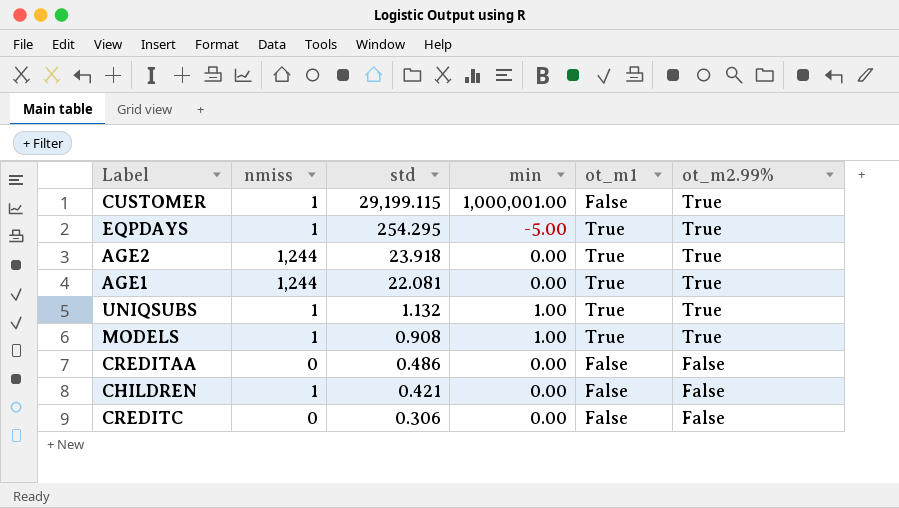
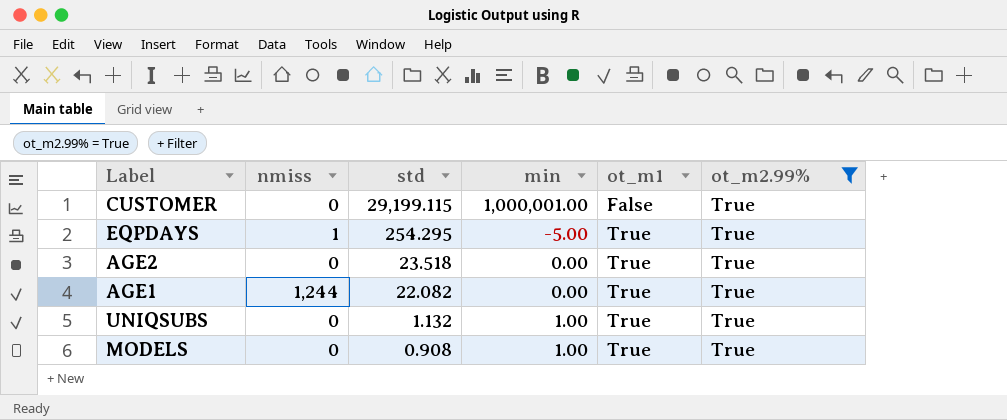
filter: none -> ot_m2.99% = True
CUSTOMER | nmiss: 1 -> 0
AGE2 | nmiss: 1,244 -> 0
AGE2 | std: 23.918 -> 23.518
AGE1 | std: 22.081 -> 22.082
UNIQSUBS | nmiss: 1 -> 0
MODELS | nmiss: 1 -> 0

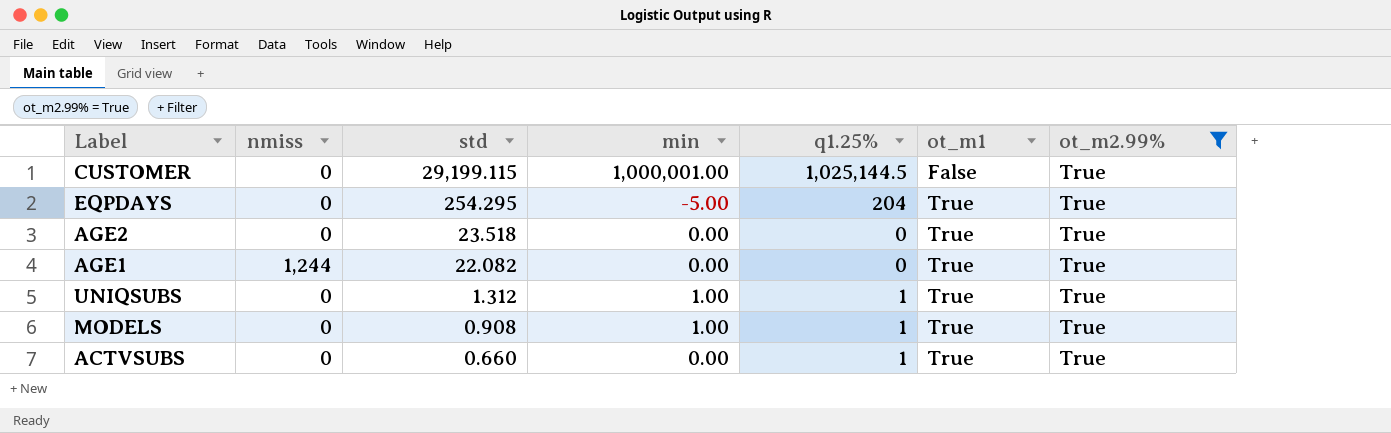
column q1.25% | position: none -> 5
EQPDAYS | nmiss: 1 -> 0
UNIQSUBS | std: 1.132 -> 1.312
row ACTVSUBS: none -> 0 | 0.660 | 0.00 | 1 | True | True

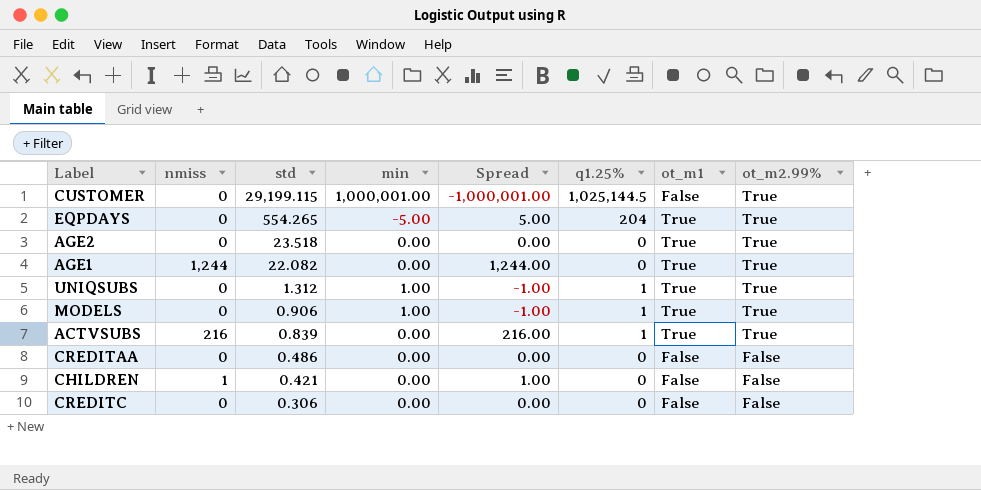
filter: ot_m2.99% = True -> none
column Spread | formula: none -> [nmiss] - [min]
EQPDAYS | std: 254.295 -> 554.265
MODELS | std: 0.908 -> 0.906
ACTVSUBS | nmiss: 0 -> 216
ACTVSUBS | std: 0.660 -> 0.839

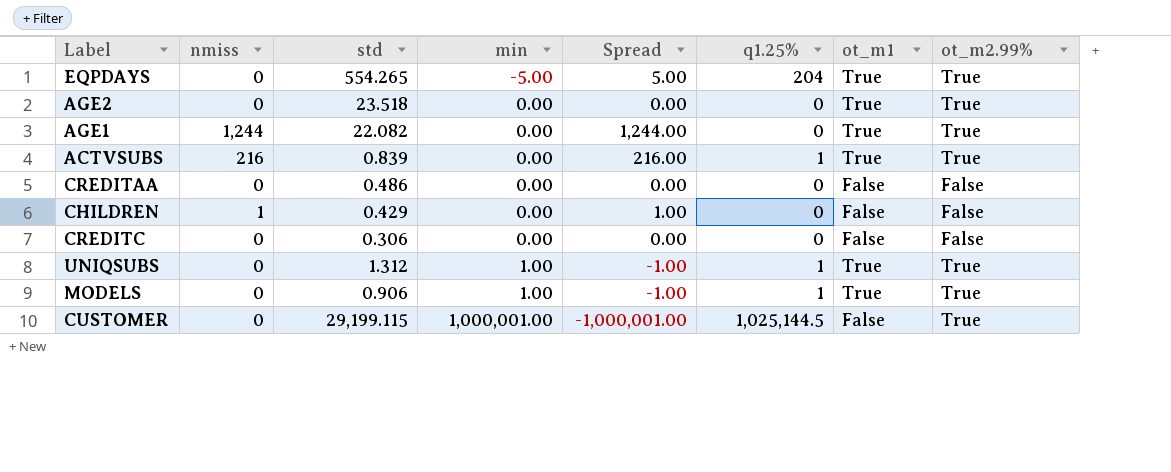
row order: std descending -> min ascending
CHILDREN | std: 0.421 -> 0.429

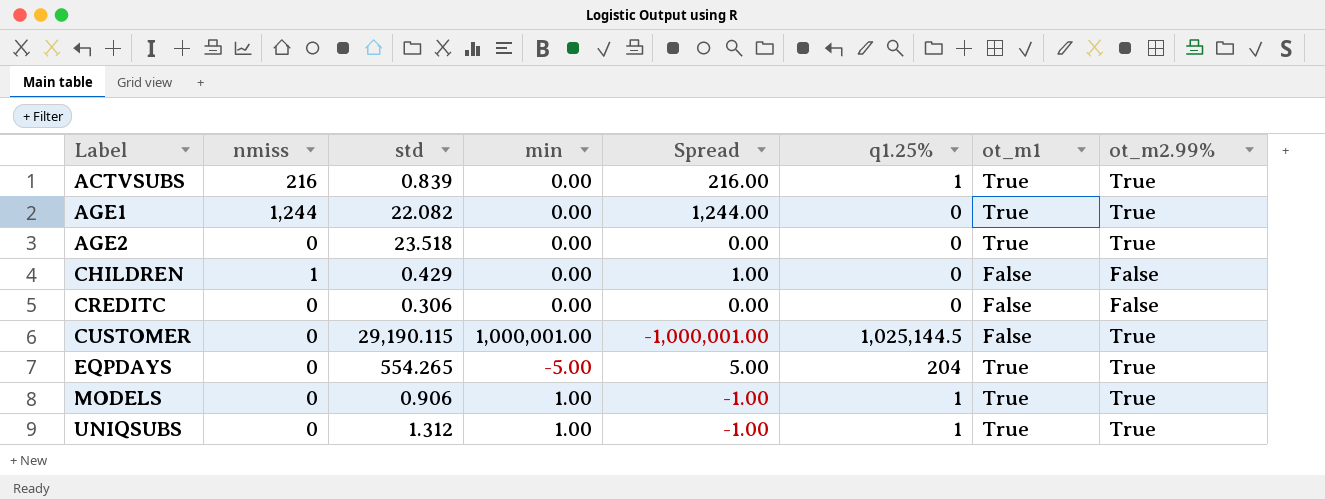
row order: min ascending -> Label ascending
row CREDITAA: 0 | 0.486 | 0.00 | 0.00 | 0 | False | False -> none
CUSTOMER | std: 29,199.115 -> 29,190.115

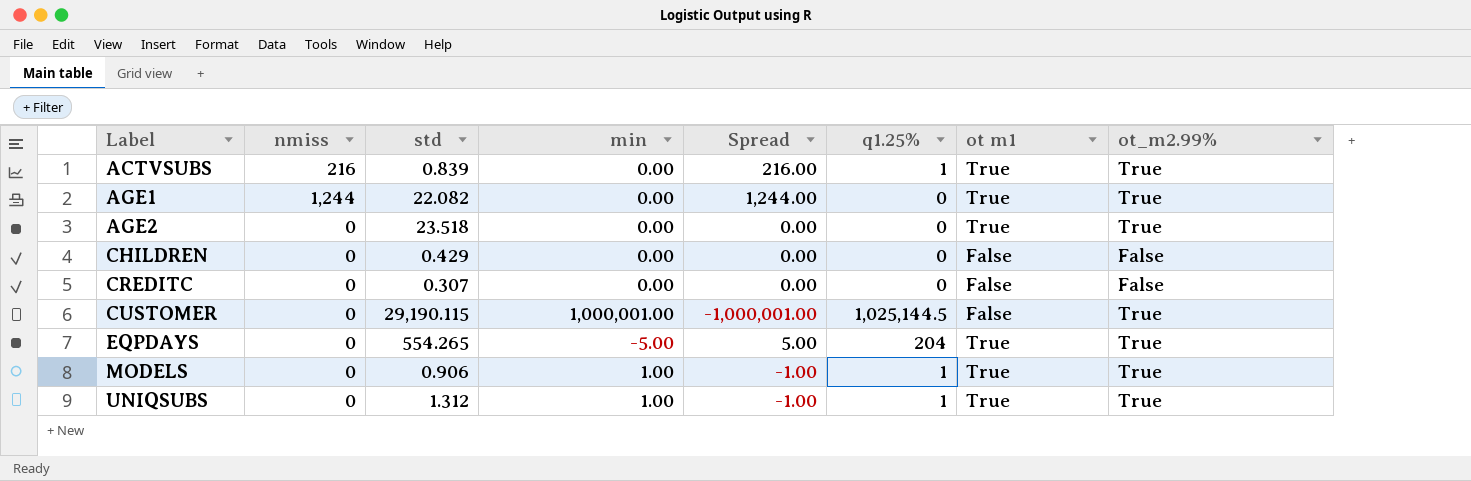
column name: ot_m1 -> ot m1
CHILDREN | nmiss: 1 -> 0
CHILDREN | Spread: 1.00 -> 0.00
CREDITC | std: 0.306 -> 0.307

